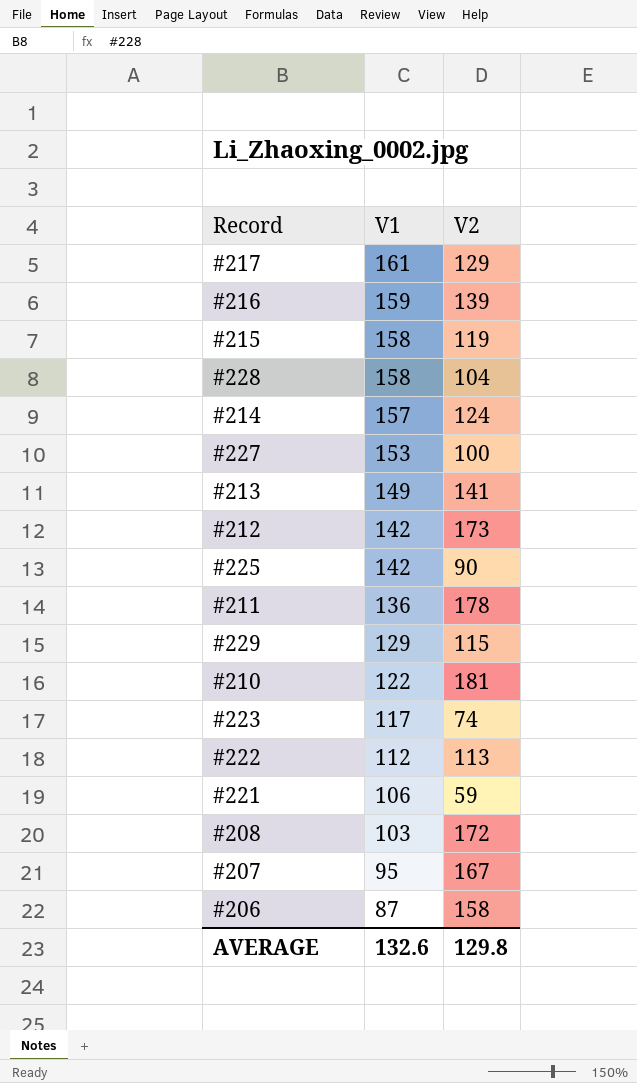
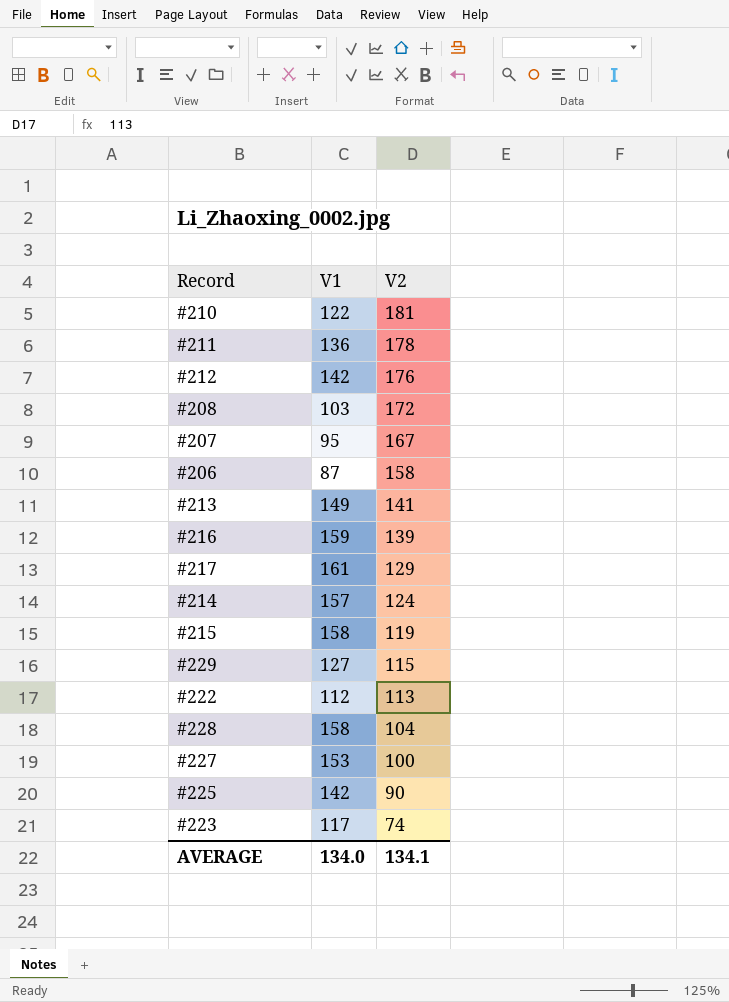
row order: V1 descending -> V2 descending
row #221: 106 | 59 -> none
#212 | V2: 173 -> 176
#229 | V1: 129 -> 127
AVERAGE | V1: 132.6 -> 134.0
AVERAGE | V2: 129.8 -> 134.1

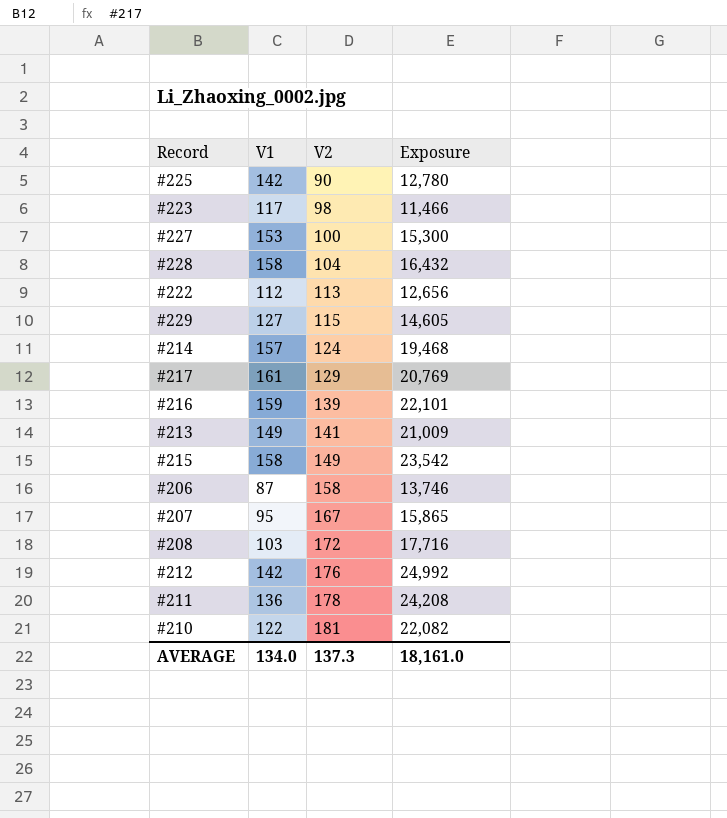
row order: V2 descending -> V2 ascending
column Exposure | formula: none -> [V1] * [V2]
#223 | V2: 74 -> 98
#215 | V2: 119 -> 149
AVERAGE | V2: 134.1 -> 137.3

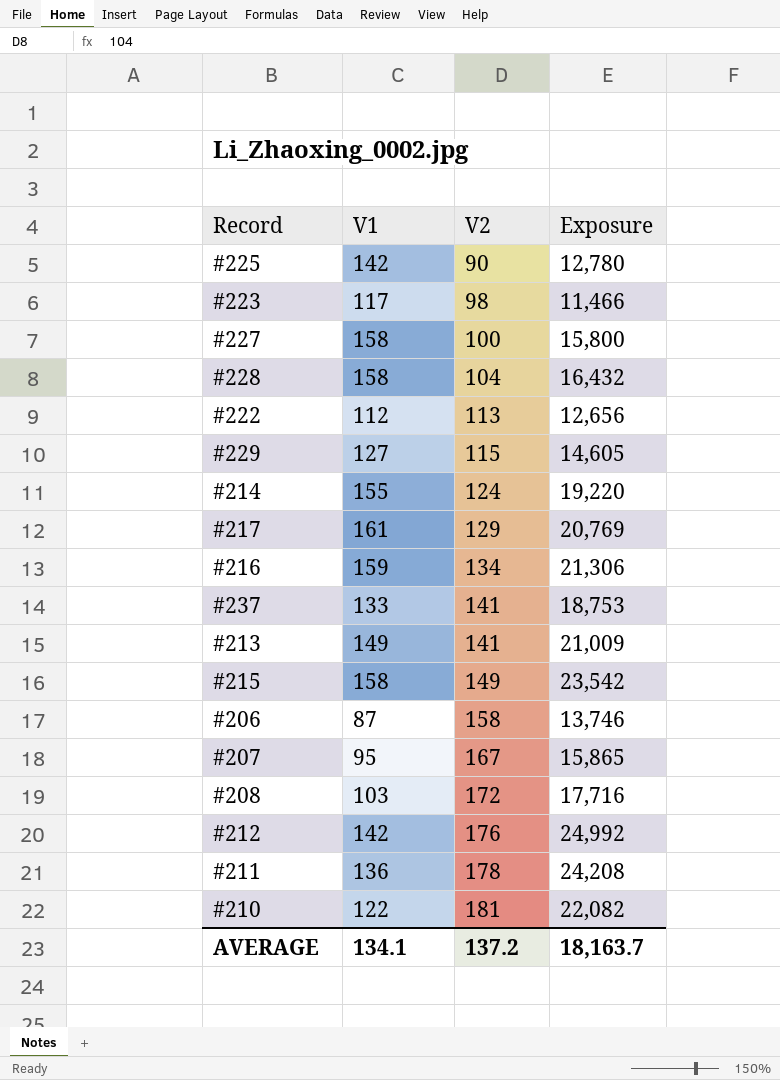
#227 | V1: 153 -> 158
#227 | Exposure: 15,300 -> 15,800
#214 | V1: 157 -> 155
#214 | Exposure: 19,468 -> 19,220
#216 | V2: 139 -> 134
#216 | Exposure: 22,101 -> 21,306
row #237: none -> 133 | 141 | 18,753
AVERAGE | V1: 134.0 -> 134.1
AVERAGE | V2: 137.3 -> 137.2
AVERAGE | Exposure: 18,161.0 -> 18,163.7

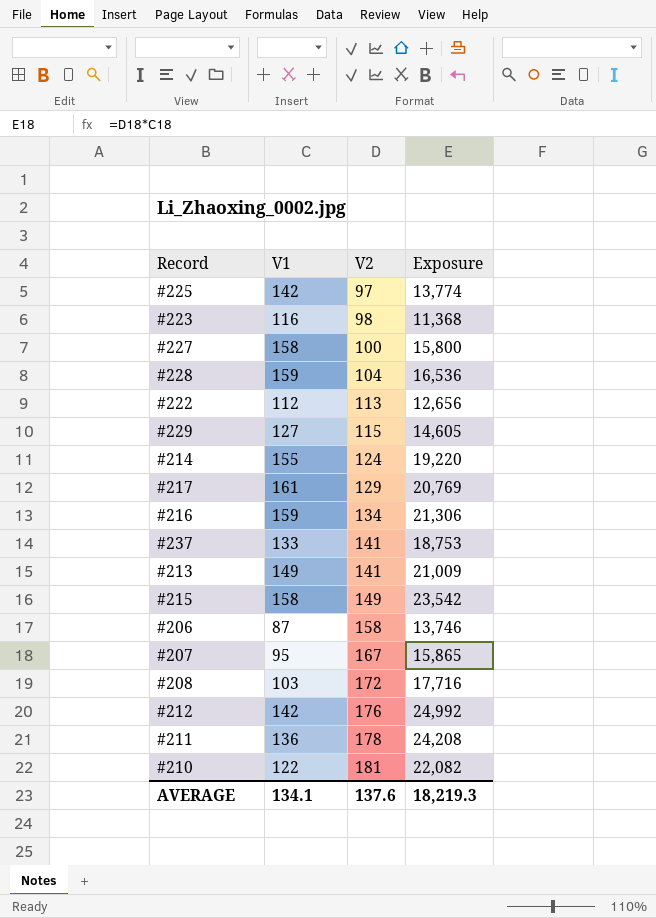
#225 | V2: 90 -> 97
#225 | Exposure: 12,780 -> 13,774
#223 | V1: 117 -> 116
#223 | Exposure: 11,466 -> 11,368
#228 | V1: 158 -> 159
#228 | Exposure: 16,432 -> 16,536
AVERAGE | V2: 137.2 -> 137.6
AVERAGE | Exposure: 18,163.7 -> 18,219.3

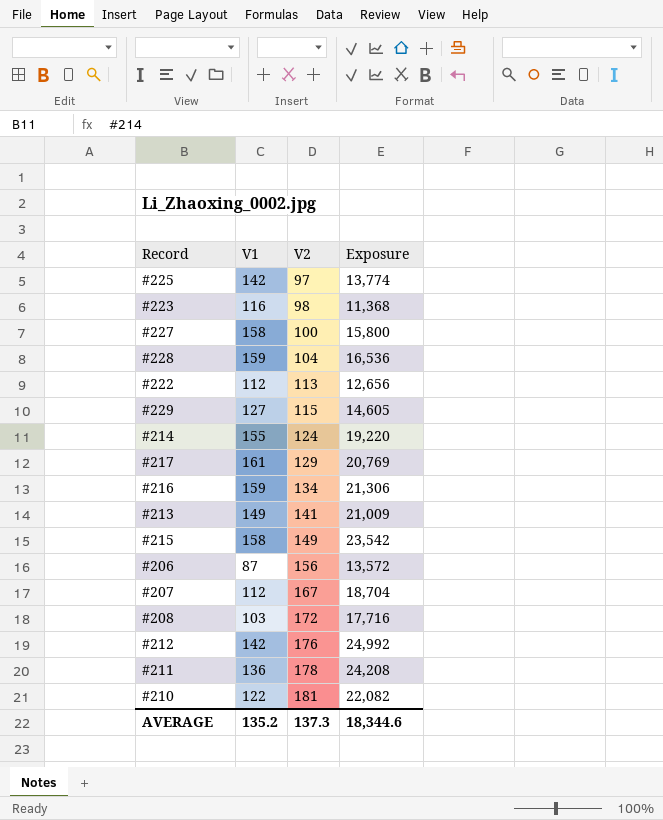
row #237: 133 | 141 | 18,753 -> none
#206 | V2: 158 -> 156
#206 | Exposure: 13,746 -> 13,572
#207 | V1: 95 -> 112
#207 | Exposure: 15,865 -> 18,704
AVERAGE | V1: 134.1 -> 135.2
AVERAGE | V2: 137.6 -> 137.3
AVERAGE | Exposure: 18,219.3 -> 18,344.6

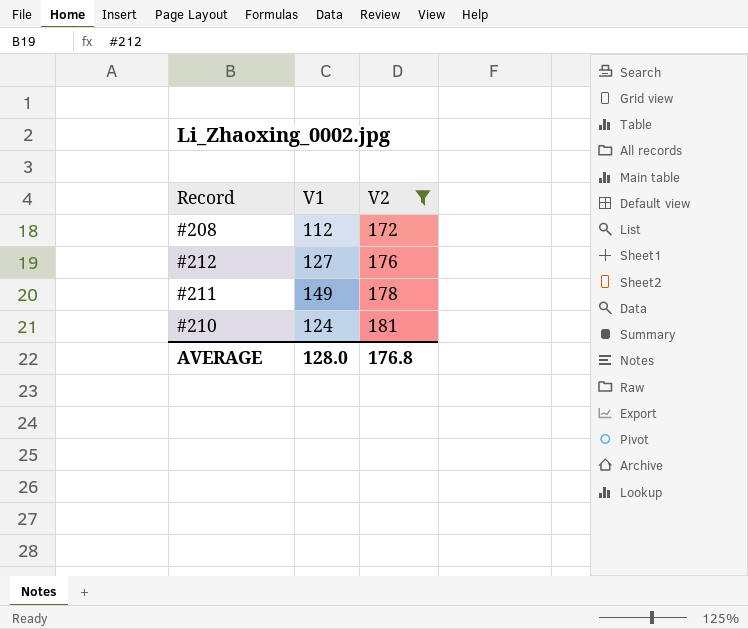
filter: none -> V2 >= 172
column Exposure | formula: [V1] * [V2] -> none
#208 | V1: 103 -> 112
#212 | V1: 142 -> 127
#211 | V1: 136 -> 149
#210 | V1: 122 -> 124
AVERAGE | V1: 135.2 -> 128.0
AVERAGE | V2: 137.3 -> 176.8

